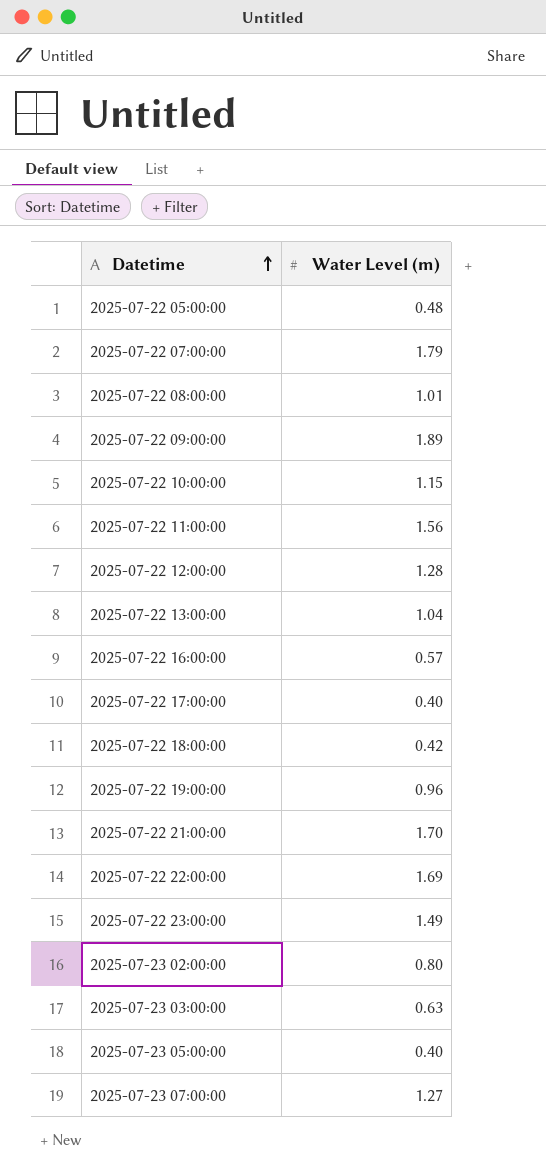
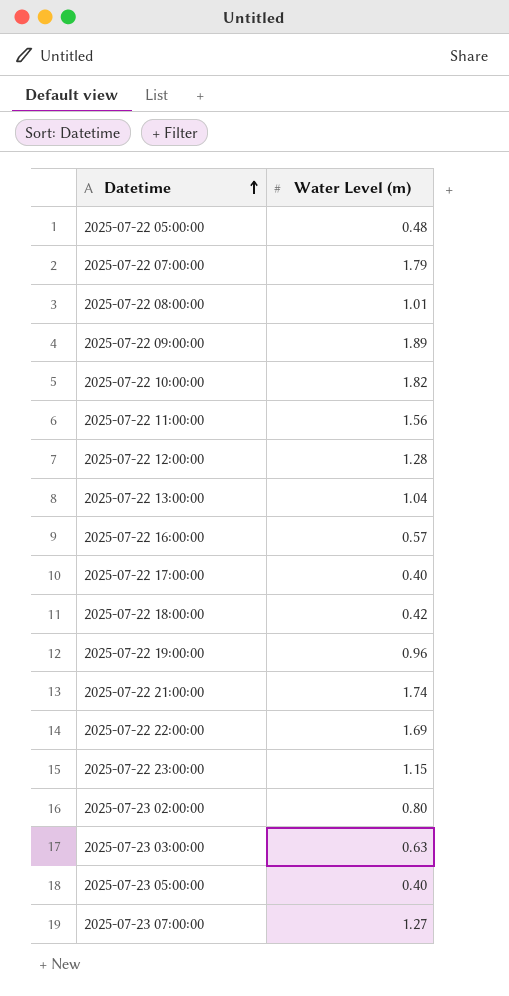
2025-07-22 10:00:00 | Water Level (m): 1.15 -> 1.82
2025-07-22 21:00:00 | Water Level (m): 1.70 -> 1.74
2025-07-22 23:00:00 | Water Level (m): 1.49 -> 1.15

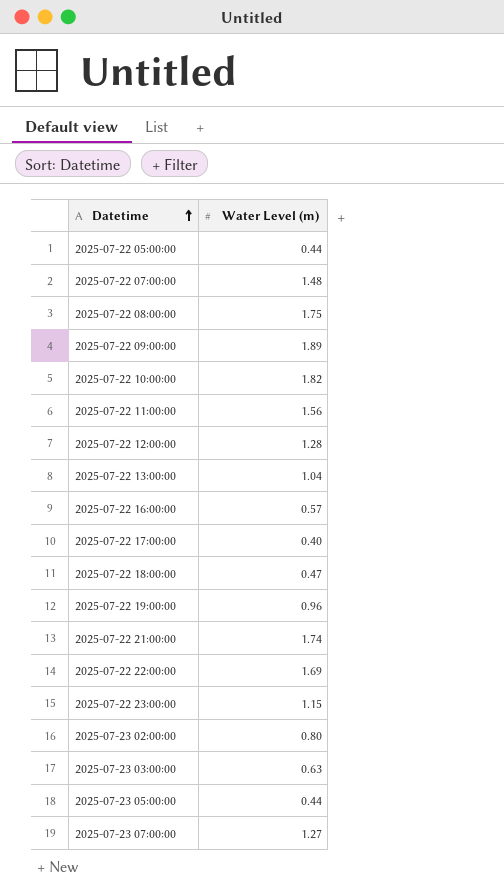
2025-07-22 05:00:00 | Water Level (m): 0.48 -> 0.44
2025-07-22 07:00:00 | Water Level (m): 1.79 -> 1.48
2025-07-22 08:00:00 | Water Level (m): 1.01 -> 1.75
2025-07-22 18:00:00 | Water Level (m): 0.42 -> 0.47
2025-07-23 05:00:00 | Water Level (m): 0.40 -> 0.44

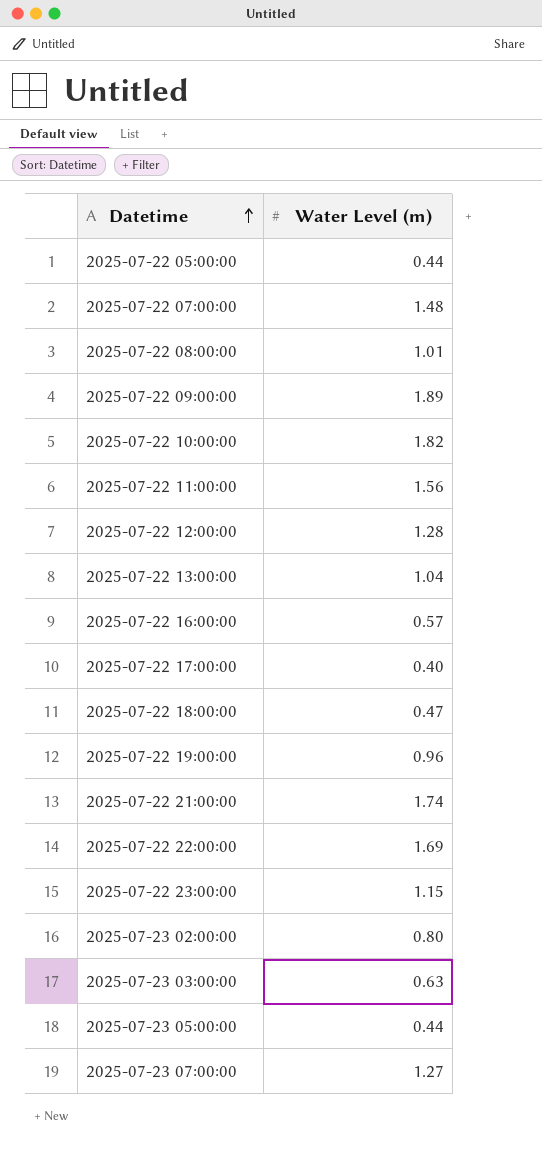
2025-07-22 08:00:00 | Water Level (m): 1.75 -> 1.01

